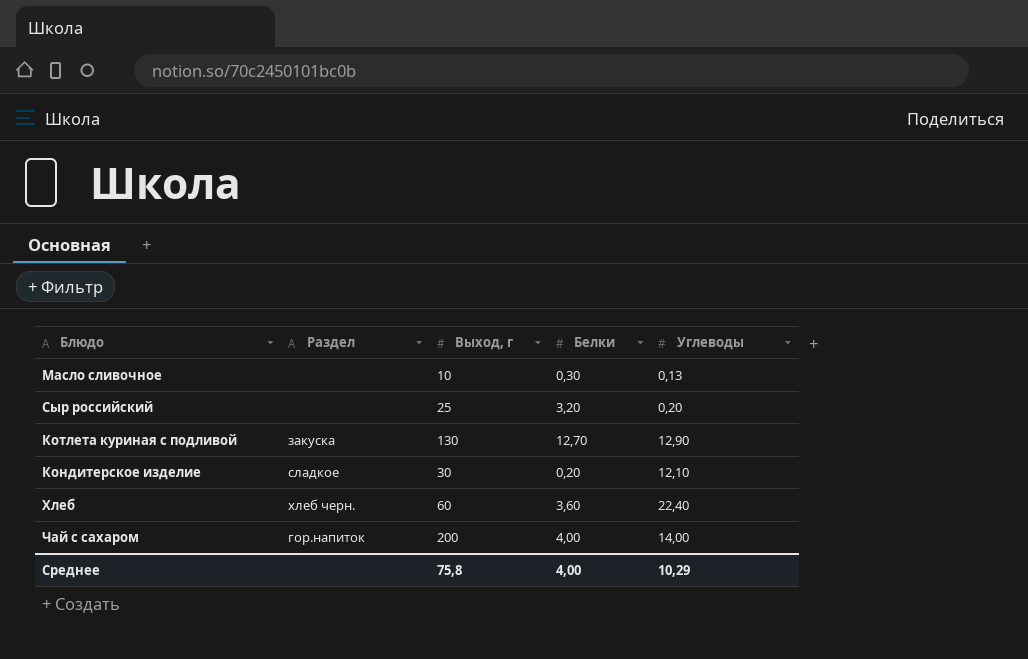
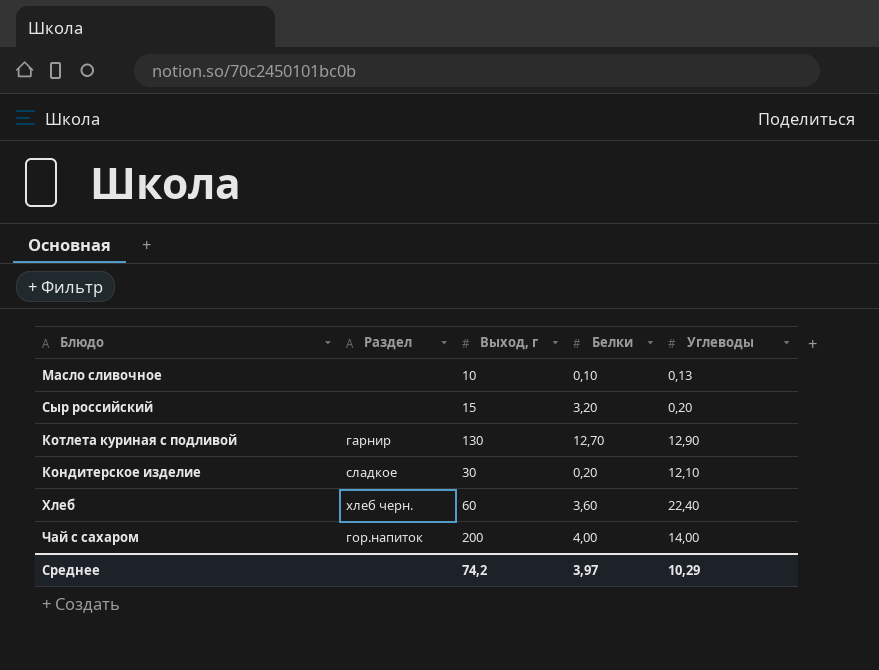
Масло сливочное | Белки: 0,30 -> 0,10
Сыр российский | Выход, г: 25 -> 15
Котлета куриная с подливой | Раздел: закуска -> гарнир
Среднее | Выход, г: 75,8 -> 74,2
Среднее | Белки: 4,00 -> 3,97

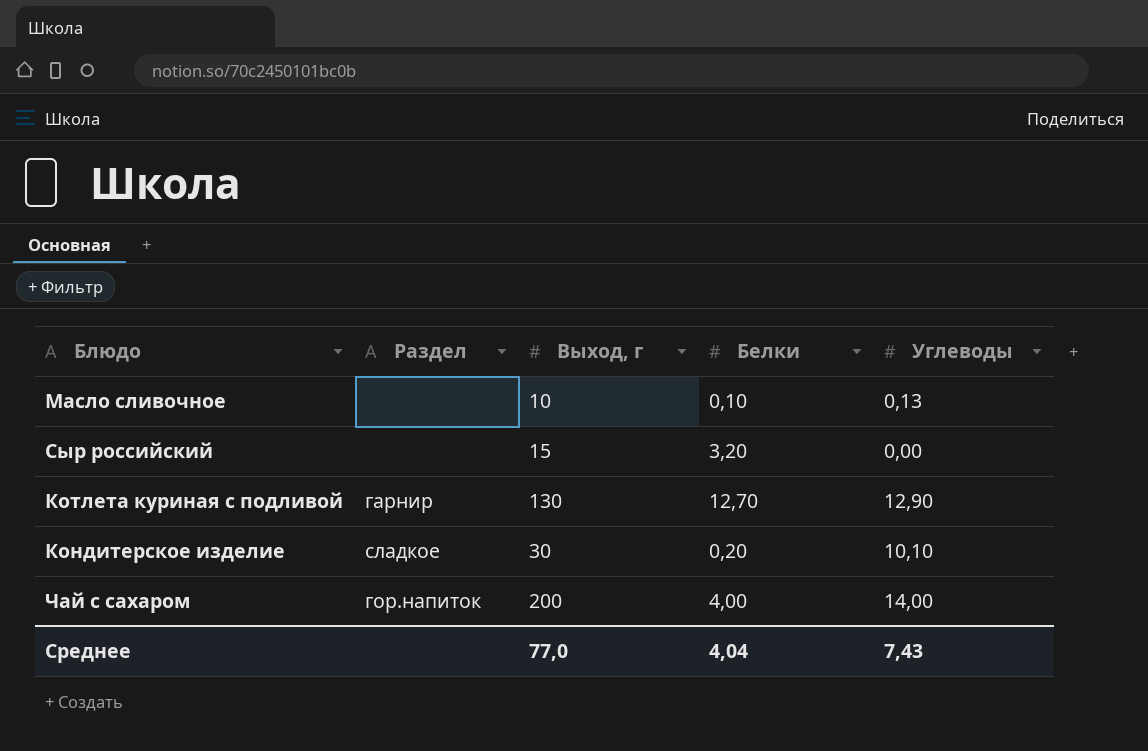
row Хлеб: хлеб черн. | 60 | 3,60 | 22,40 -> none
Сыр российский | Углеводы: 0,20 -> 0,00
Кондитерское изделие | Углеводы: 12,10 -> 10,10
Среднее | Выход, г: 74,2 -> 77,0
Среднее | Белки: 3,97 -> 4,04
Среднее | Углеводы: 10,29 -> 7,43

